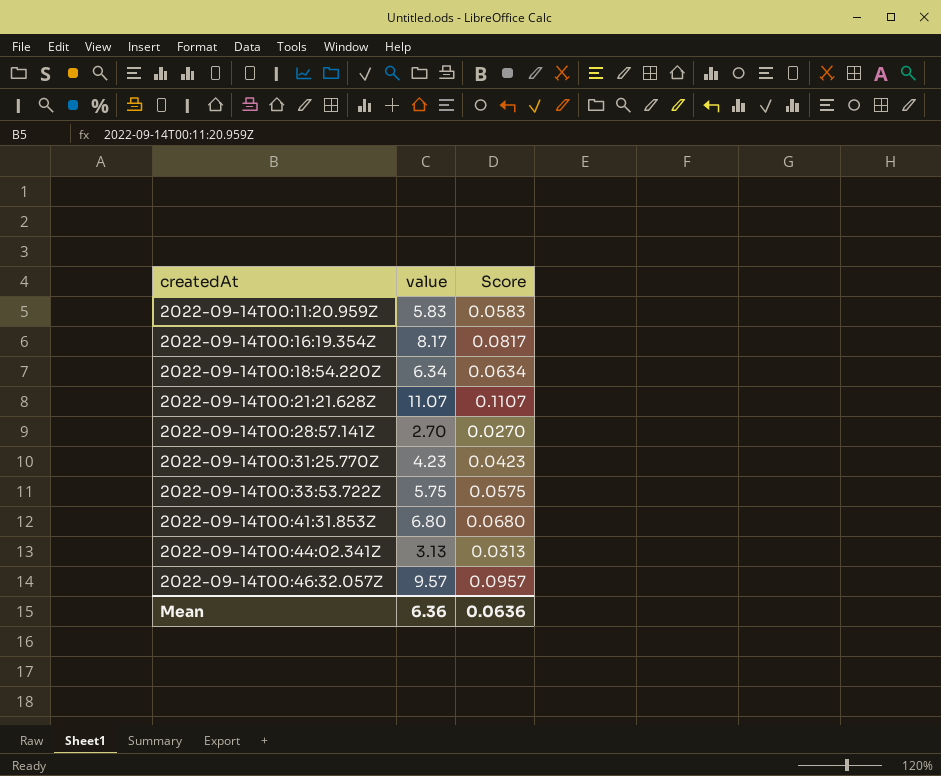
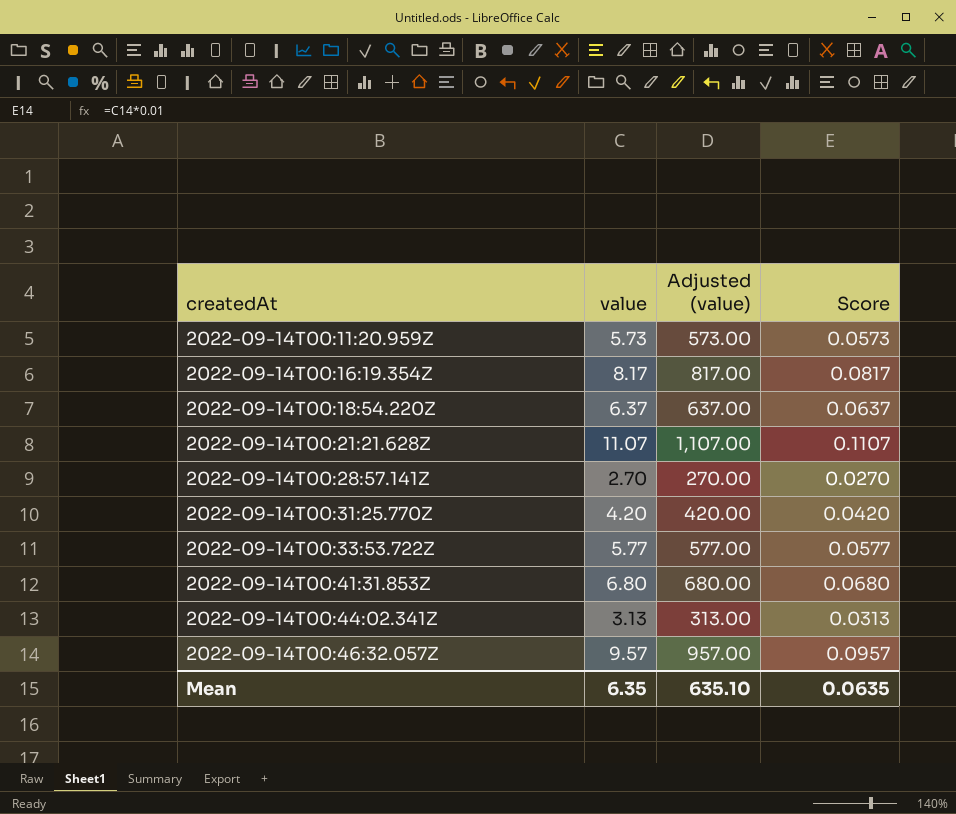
column Adjusted (value) | formula: none -> [value] * 100
2022-09-14T00:11:20.959Z | value: 5.83 -> 5.73
2022-09-14T00:11:20.959Z | Score: 0.0583 -> 0.0573
2022-09-14T00:18:54.220Z | value: 6.34 -> 6.37
2022-09-14T00:18:54.220Z | Score: 0.0634 -> 0.0637
2022-09-14T00:31:25.770Z | value: 4.23 -> 4.20
2022-09-14T00:31:25.770Z | Score: 0.0423 -> 0.0420
2022-09-14T00:33:53.722Z | value: 5.75 -> 5.77
2022-09-14T00:33:53.722Z | Score: 0.0575 -> 0.0577
Mean | value: 6.36 -> 6.35
Mean | Score: 0.0636 -> 0.0635

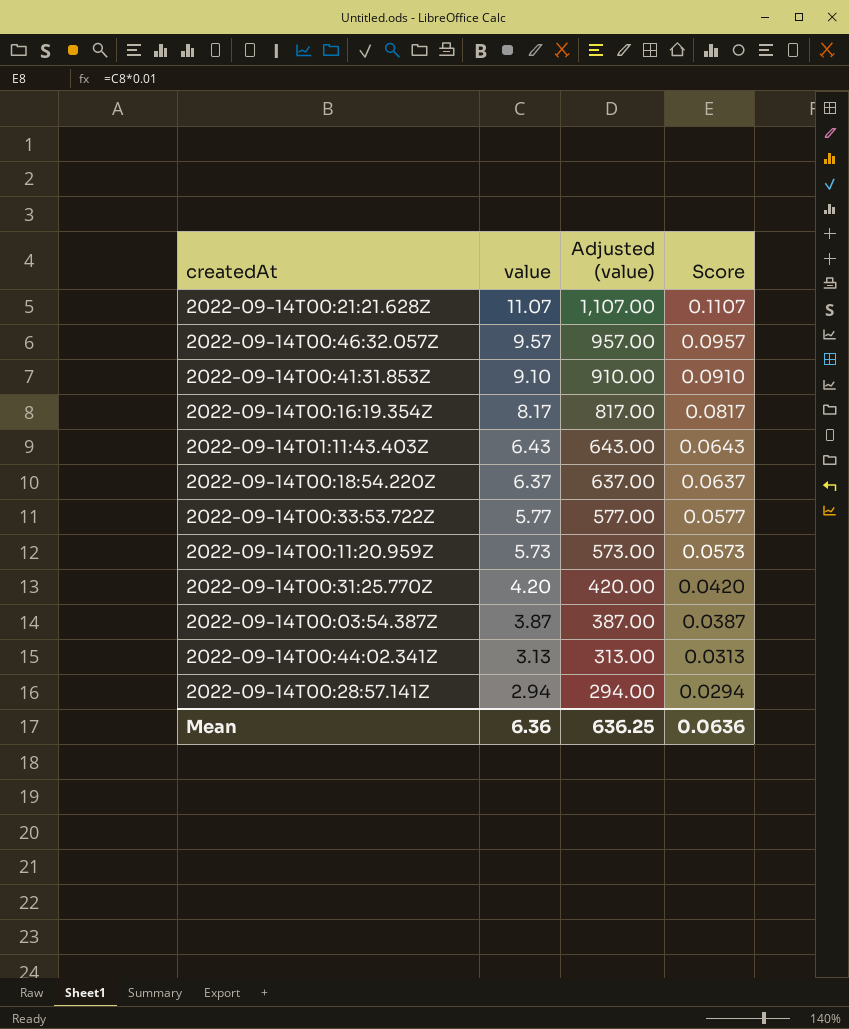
row order: createdAt ascending -> value descending
2022-09-14T00:41:31.853Z | value: 6.80 -> 9.10
2022-09-14T00:41:31.853Z | Adjusted (value): 680.00 -> 910.00
2022-09-14T00:41:31.853Z | Score: 0.0680 -> 0.0910
row 2022-09-14T01:11:43.403Z: none -> 6.43 | 643.00 | 0.0643
row 2022-09-14T00:03:54.387Z: none -> 3.87 | 387.00 | 0.0387
2022-09-14T00:28:57.141Z | value: 2.70 -> 2.94
2022-09-14T00:28:57.141Z | Adjusted (value): 270.00 -> 294.00
2022-09-14T00:28:57.141Z | Score: 0.0270 -> 0.0294
Mean | value: 6.35 -> 6.36
Mean | Adjusted (value): 635.10 -> 636.25
Mean | Score: 0.0635 -> 0.0636

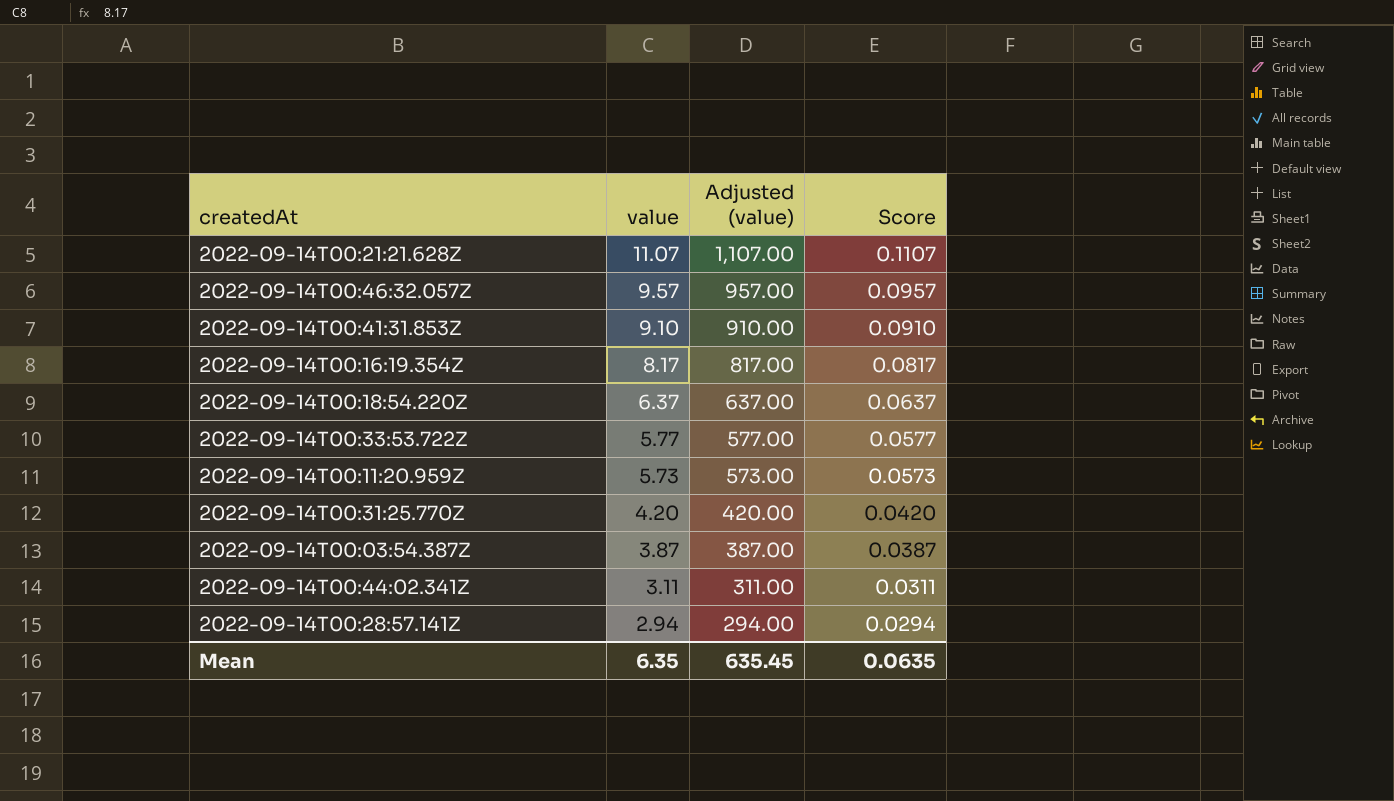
row 2022-09-14T01:11:43.403Z: 6.43 | 643.00 | 0.0643 -> none
2022-09-14T00:44:02.341Z | value: 3.13 -> 3.11
2022-09-14T00:44:02.341Z | Adjusted (value): 313.00 -> 311.00
2022-09-14T00:44:02.341Z | Score: 0.0313 -> 0.0311
Mean | value: 6.36 -> 6.35
Mean | Adjusted (value): 636.25 -> 635.45
Mean | Score: 0.0636 -> 0.0635

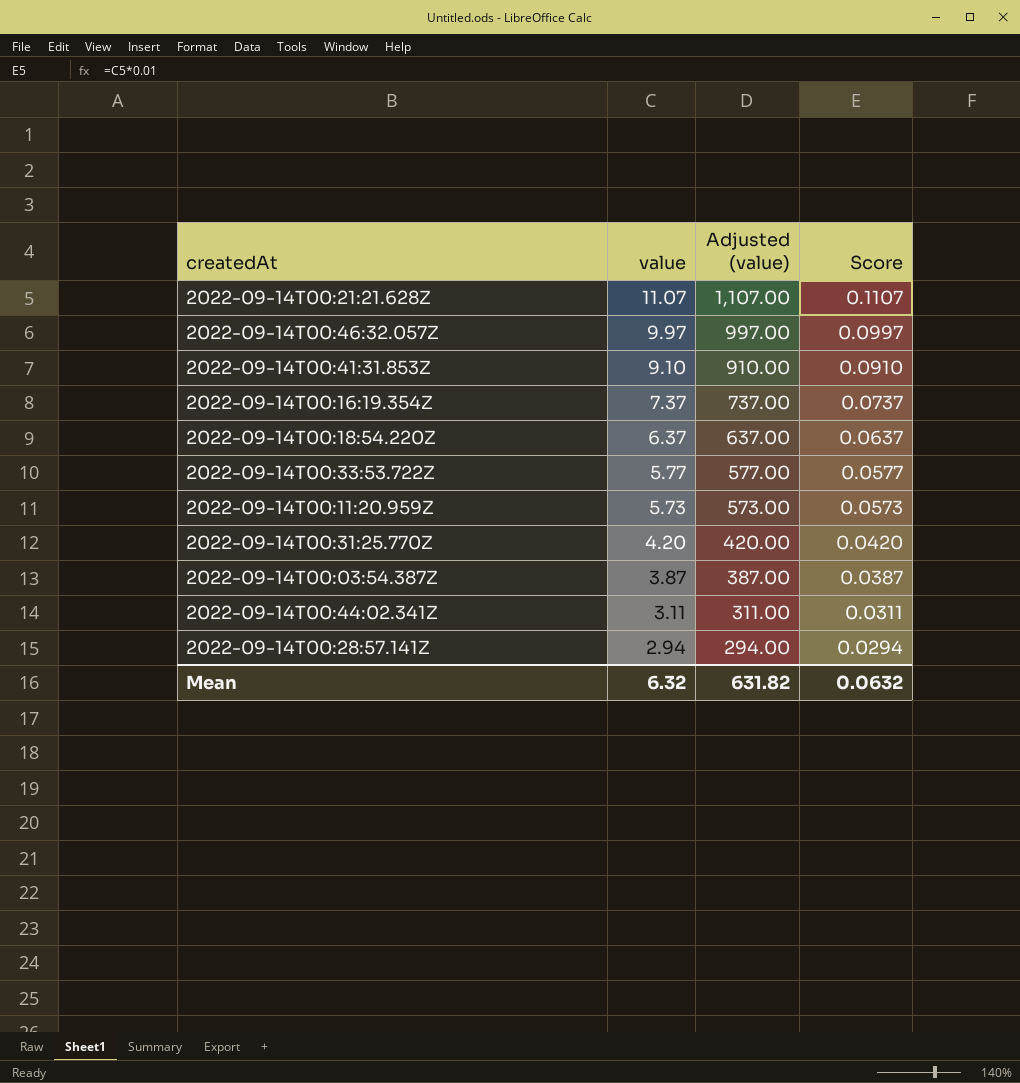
2022-09-14T00:46:32.057Z | value: 9.57 -> 9.97
2022-09-14T00:46:32.057Z | Adjusted (value): 957.00 -> 997.00
2022-09-14T00:46:32.057Z | Score: 0.0957 -> 0.0997
2022-09-14T00:16:19.354Z | value: 8.17 -> 7.37
2022-09-14T00:16:19.354Z | Adjusted (value): 817.00 -> 737.00
2022-09-14T00:16:19.354Z | Score: 0.0817 -> 0.0737
Mean | value: 6.35 -> 6.32
Mean | Adjusted (value): 635.45 -> 631.82
Mean | Score: 0.0635 -> 0.0632

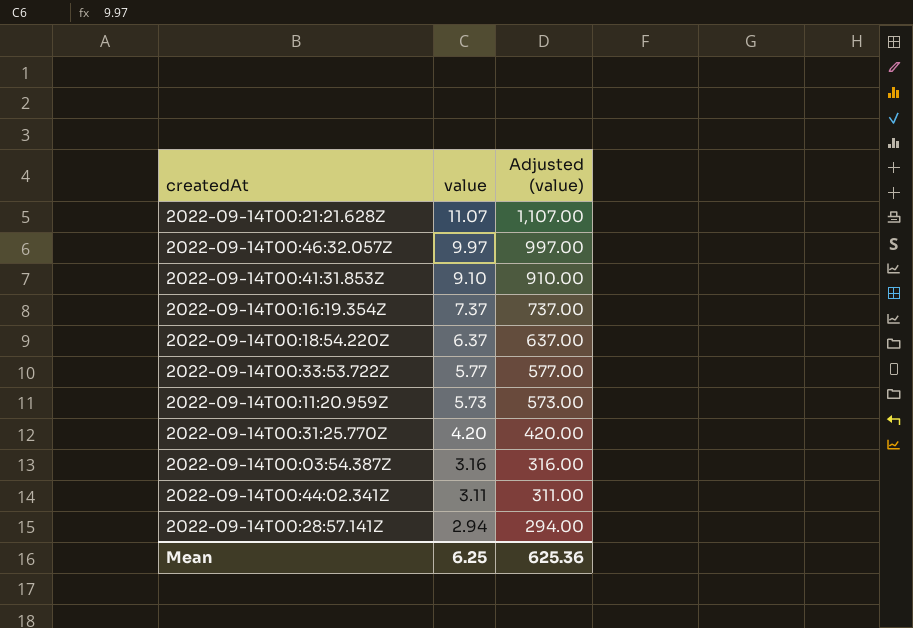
column Score | formula: [value] * 0.01 -> none
2022-09-14T00:03:54.387Z | value: 3.87 -> 3.16
2022-09-14T00:03:54.387Z | Adjusted (value): 387.00 -> 316.00
Mean | value: 6.32 -> 6.25
Mean | Adjusted (value): 631.82 -> 625.36

